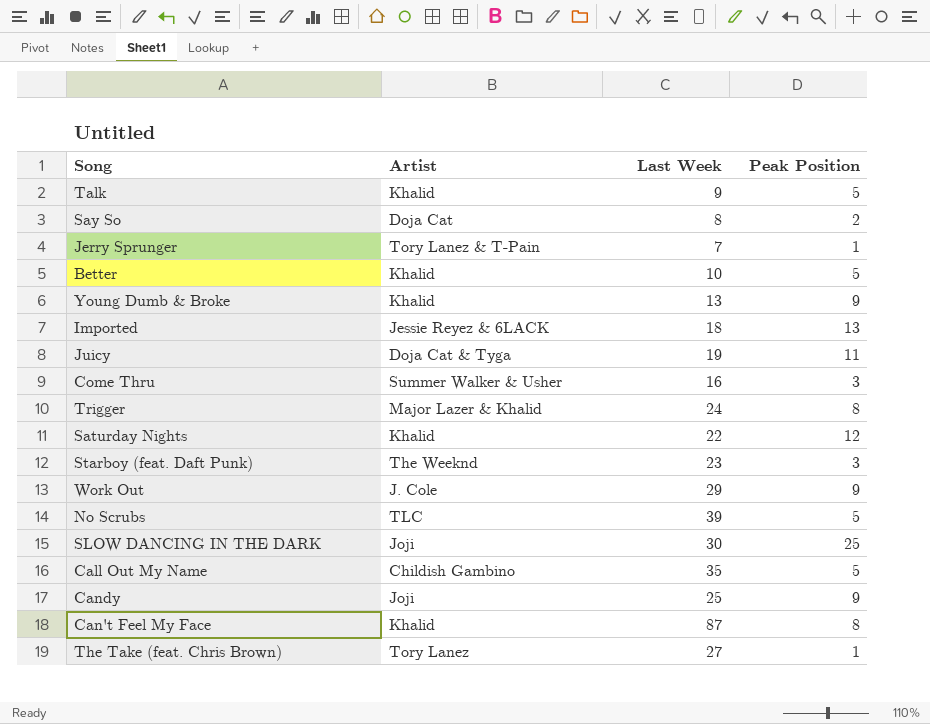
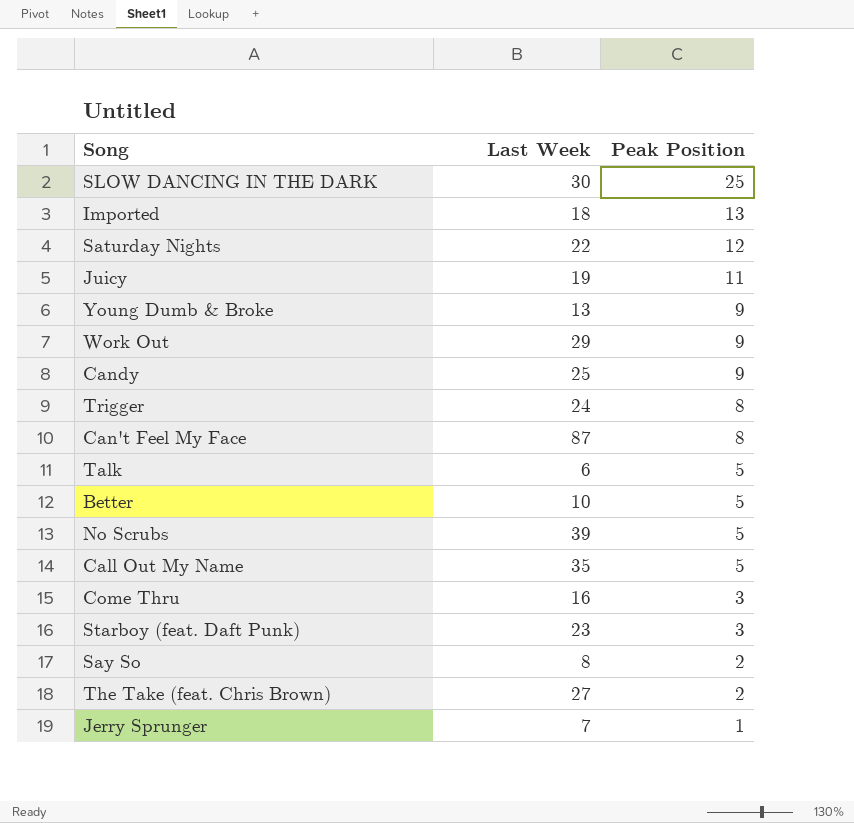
row order: none -> Peak Position descending
column Artist | position: 2 -> none
Talk | Last Week: 9 -> 6
The Take (feat. Chris Brown) | Peak Position: 1 -> 2

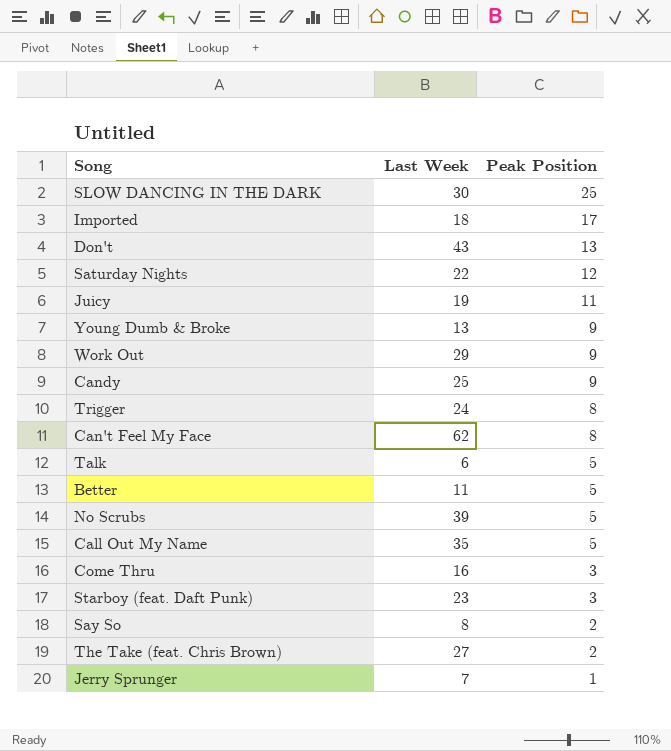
Imported | Peak Position: 13 -> 17
row Don't: none -> 43 | 13
Can't Feel My Face | Last Week: 87 -> 62
Better | Last Week: 10 -> 11

